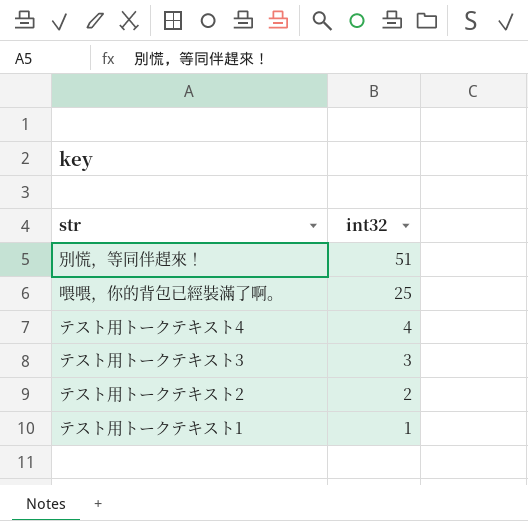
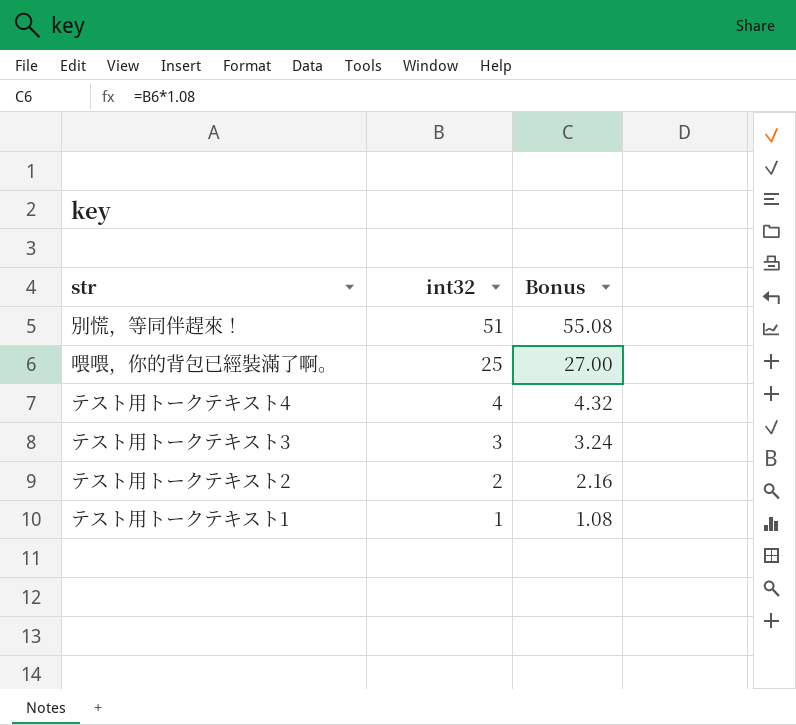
column Bonus | formula: none -> [int32] * 1.08

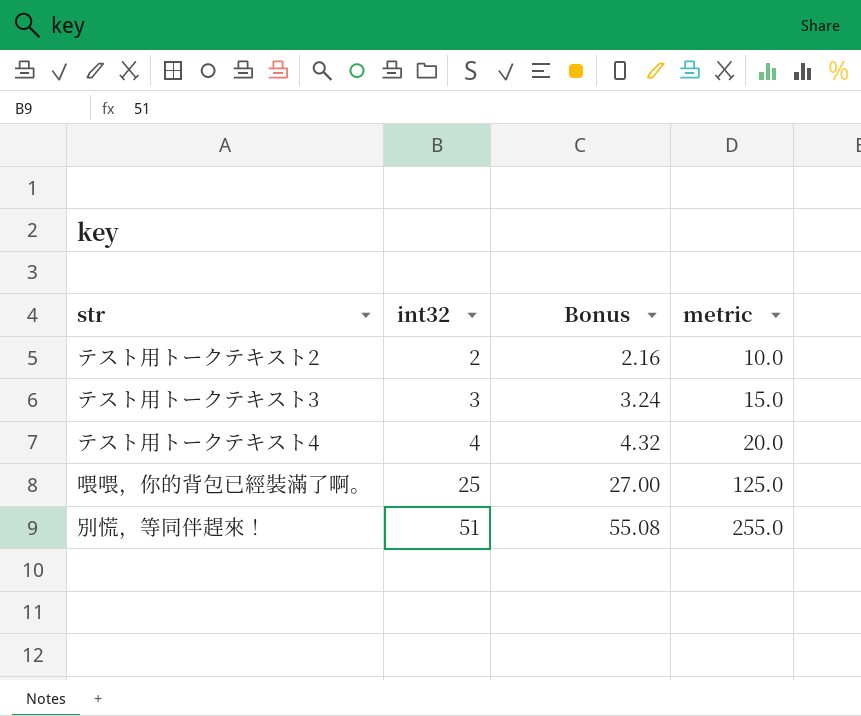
row order: int32 descending -> int32 ascending
column metric | formula: none -> [int32] * 5
row テスト用トークテキスト1: 1 | 1.08 -> none

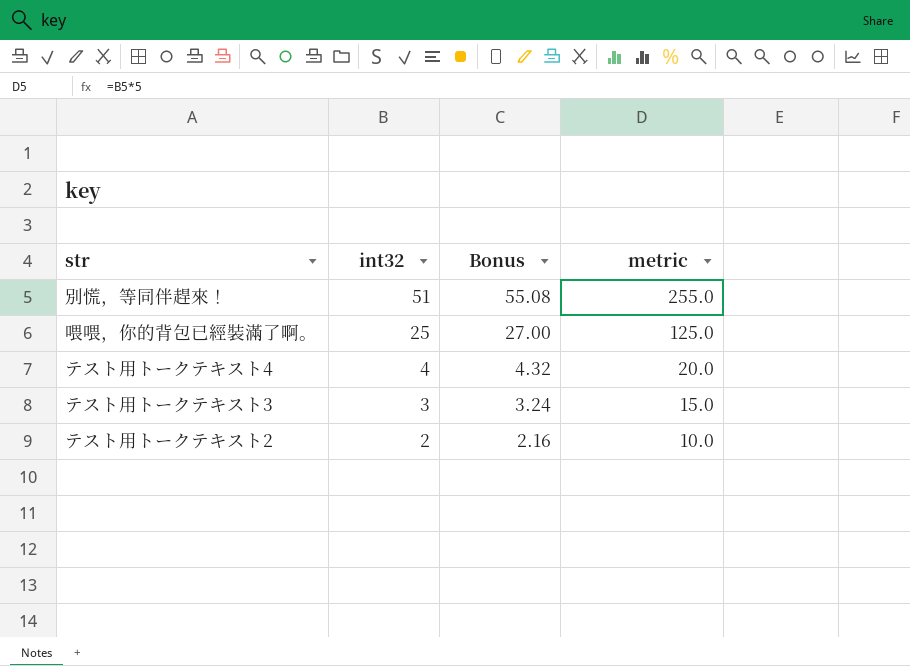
row order: int32 ascending -> int32 descending

